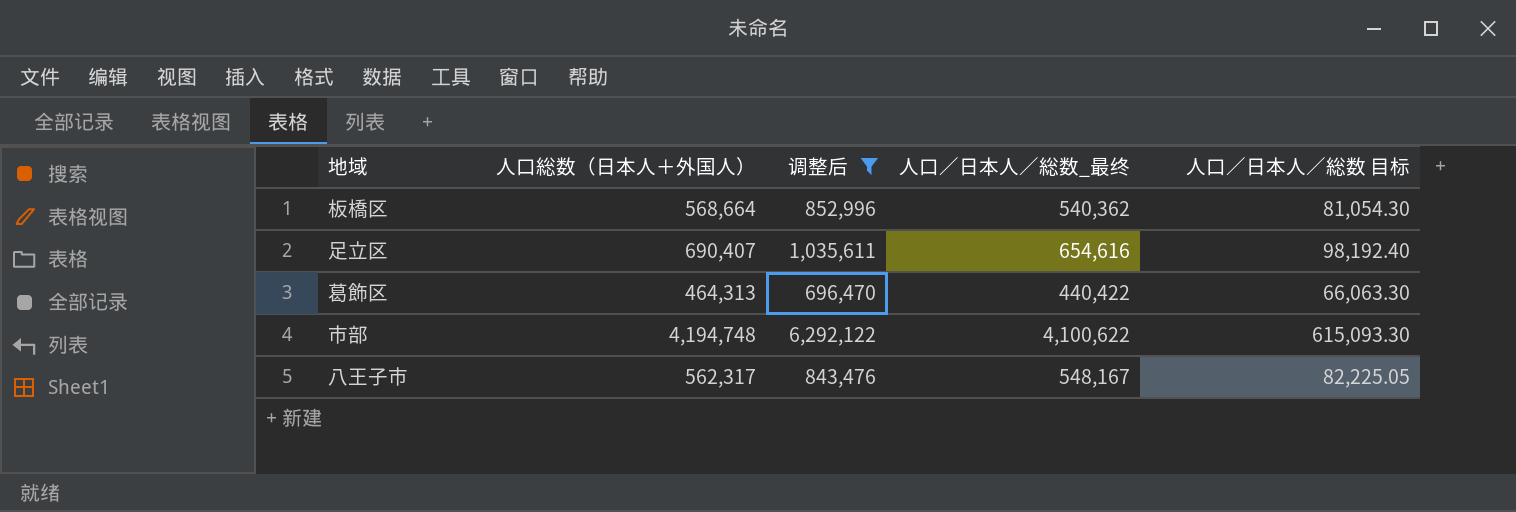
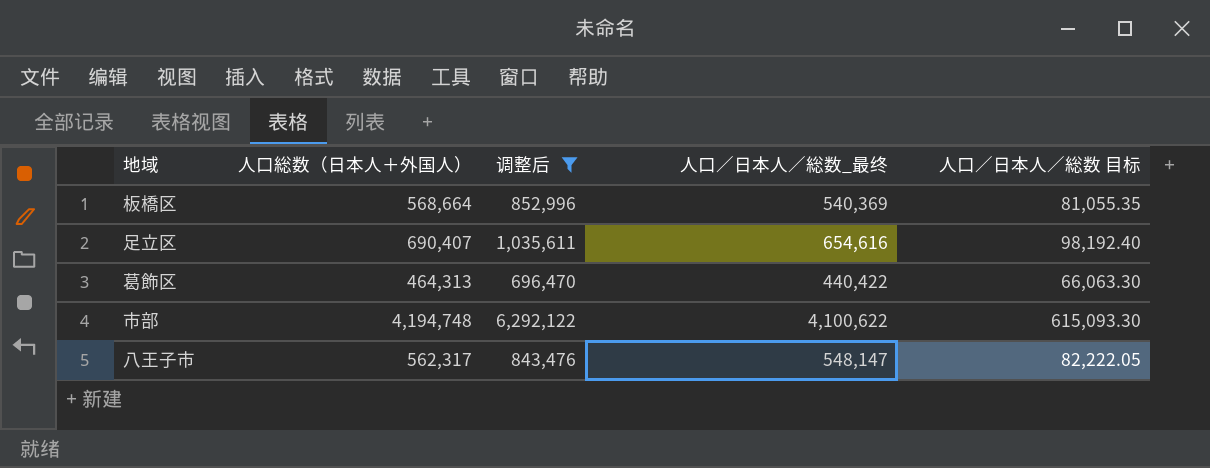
板橋区 | 人口／日本人／総数_最终: 540,362 -> 540,369
板橋区 | 人口／日本人／総数 目标: 81,054.30 -> 81,055.35
八王子市 | 人口／日本人／総数_最终: 548,167 -> 548,147
八王子市 | 人口／日本人／総数 目标: 82,225.05 -> 82,222.05

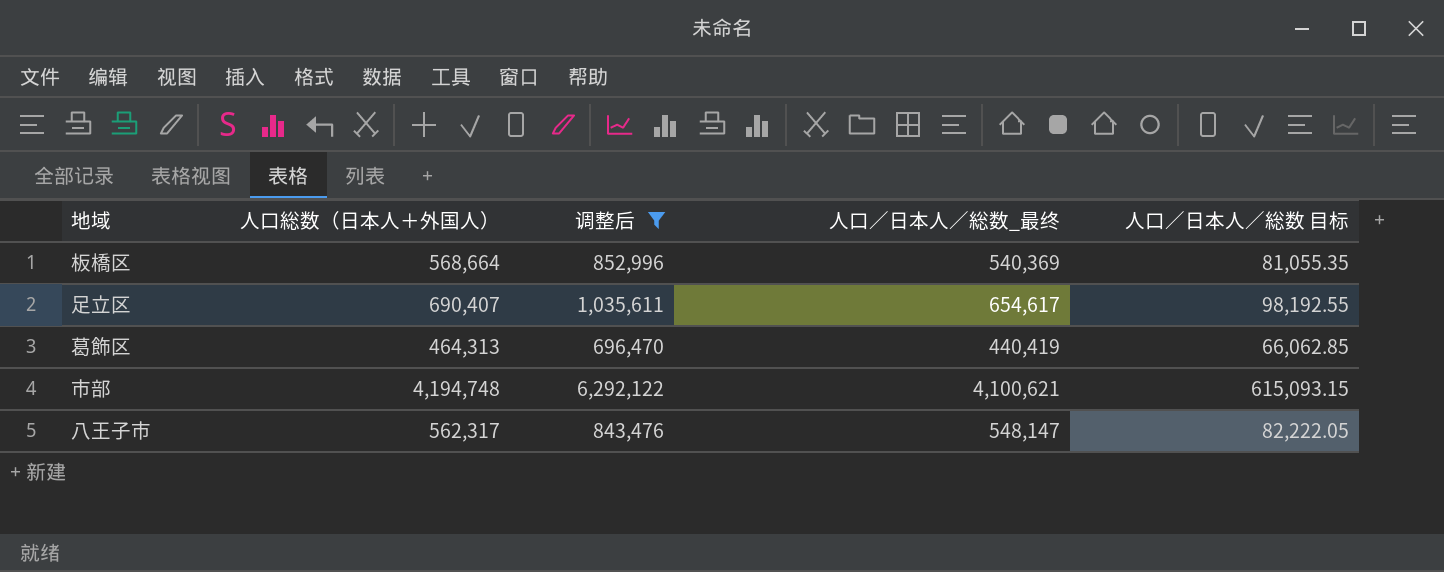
足立区 | 人口／日本人／総数_最终: 654,616 -> 654,617
足立区 | 人口／日本人／総数 目标: 98,192.40 -> 98,192.55
葛飾区 | 人口／日本人／総数_最终: 440,422 -> 440,419
葛飾区 | 人口／日本人／総数 目标: 66,063.30 -> 66,062.85
市部 | 人口／日本人／総数_最终: 4,100,622 -> 4,100,621
市部 | 人口／日本人／総数 目标: 615,093.30 -> 615,093.15

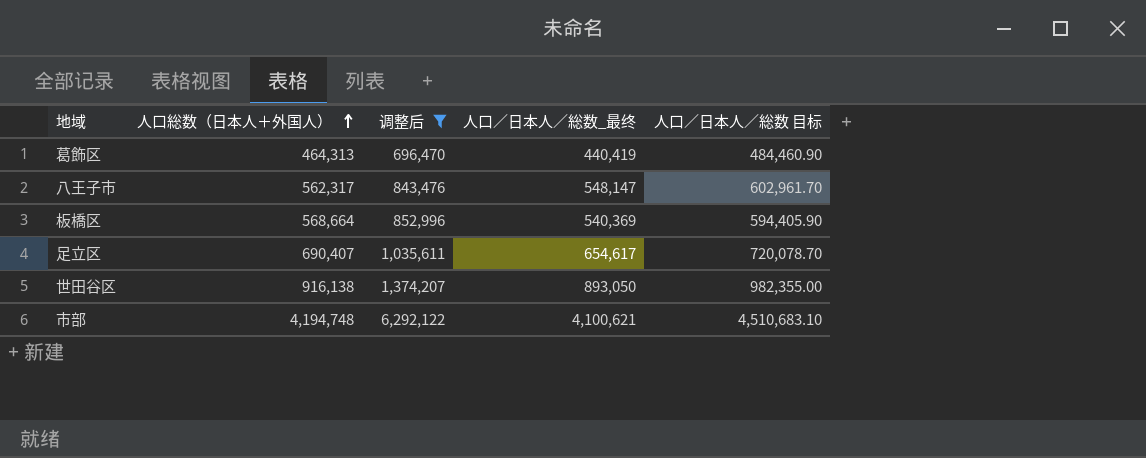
row order: none -> 人口総数（日本人＋外国人） ascending
column 人口／日本人／総数 目标 | formula: [人口／日本人／総数_最终] * 0.15 -> [人口／日本人／総数_最终] * 1.1
row 世田谷区: none -> 916,138 | 1,374,207 | 893,050 | 982,355.00

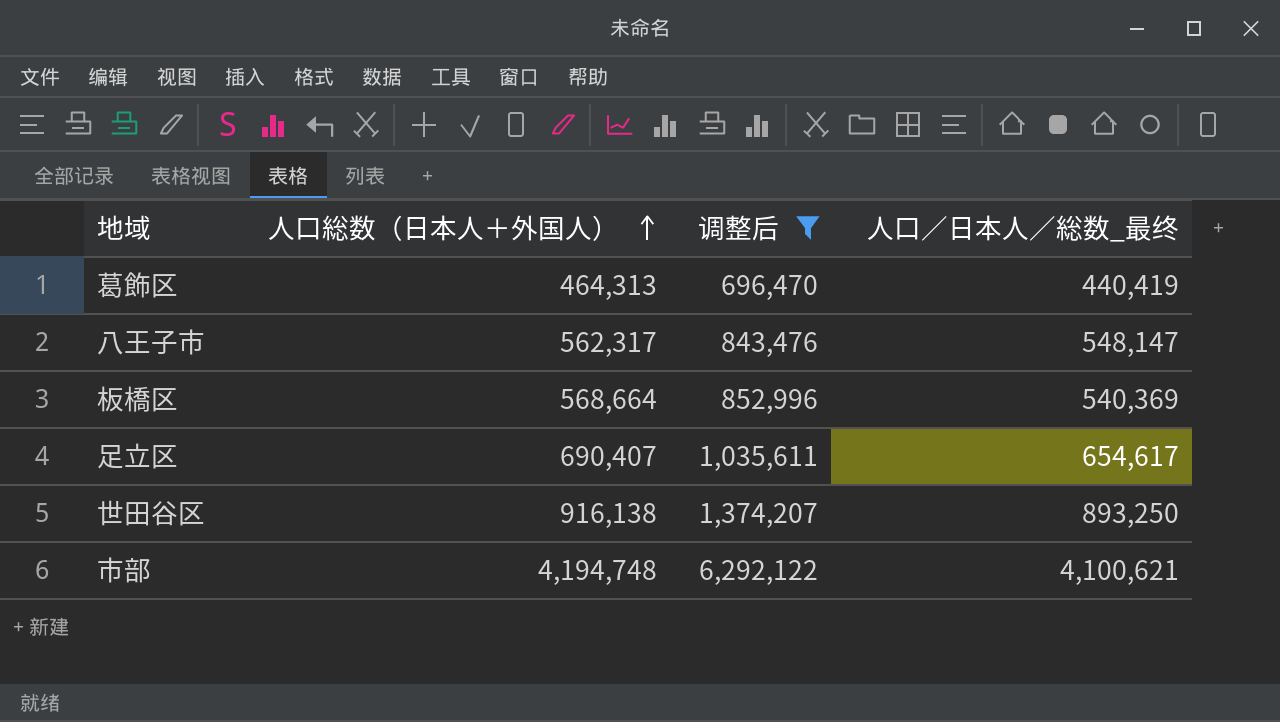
column 人口／日本人／総数 目标 | formula: [人口／日本人／総数_最终] * 1.1 -> none
世田谷区 | 人口／日本人／総数_最终: 893,050 -> 893,250

